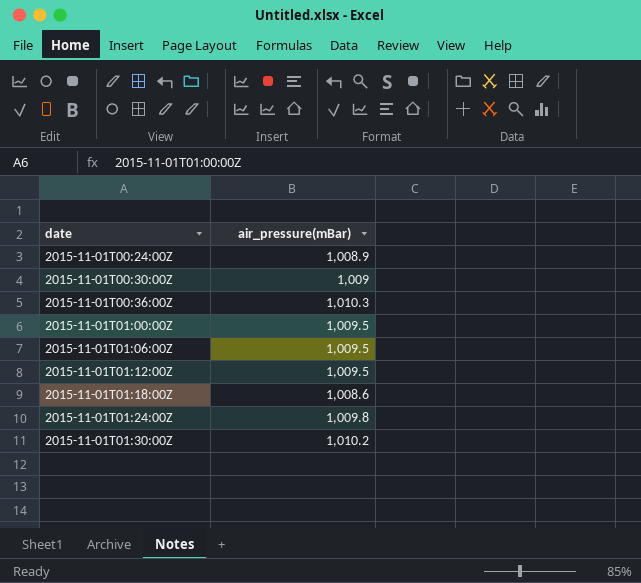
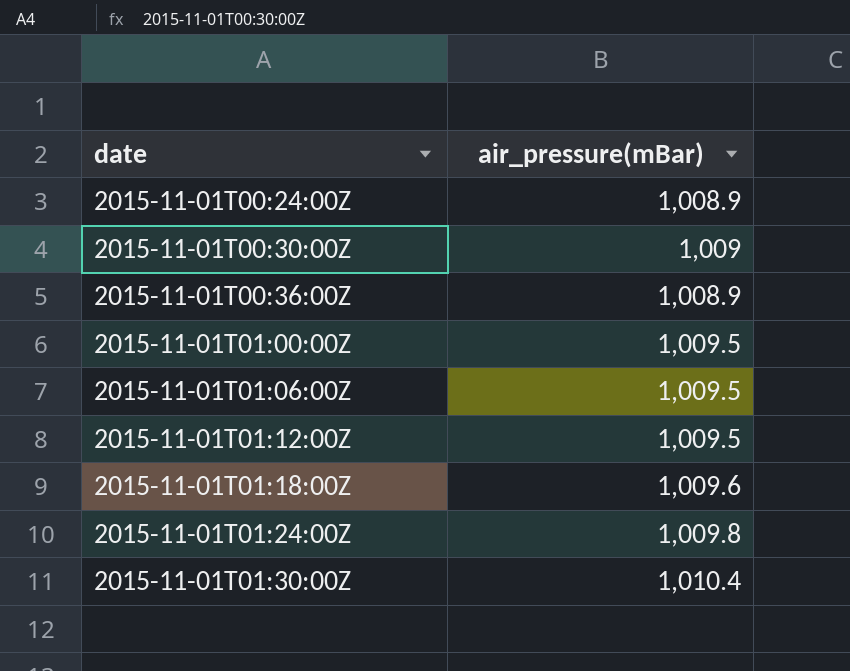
2015-11-01T00:36:00Z | air_pressure(mBar): 1,010.3 -> 1,008.9
2015-11-01T01:18:00Z | air_pressure(mBar): 1,008.6 -> 1,009.6
2015-11-01T01:30:00Z | air_pressure(mBar): 1,010.2 -> 1,010.4

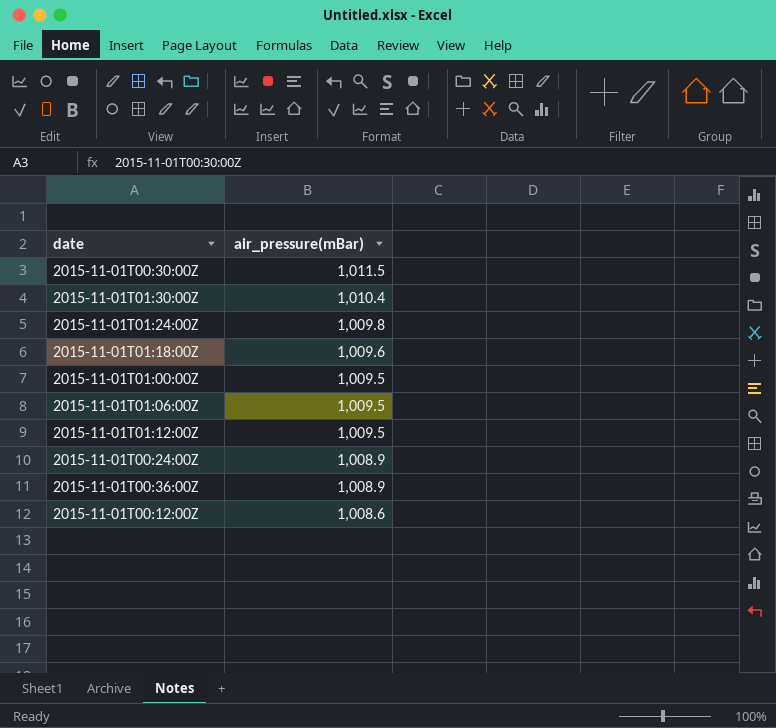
row order: date ascending -> air_pressure(mBar) descending
2015-11-01T00:30:00Z | air_pressure(mBar): 1,009 -> 1,011.5
row 2015-11-01T00:12:00Z: none -> 1,008.6

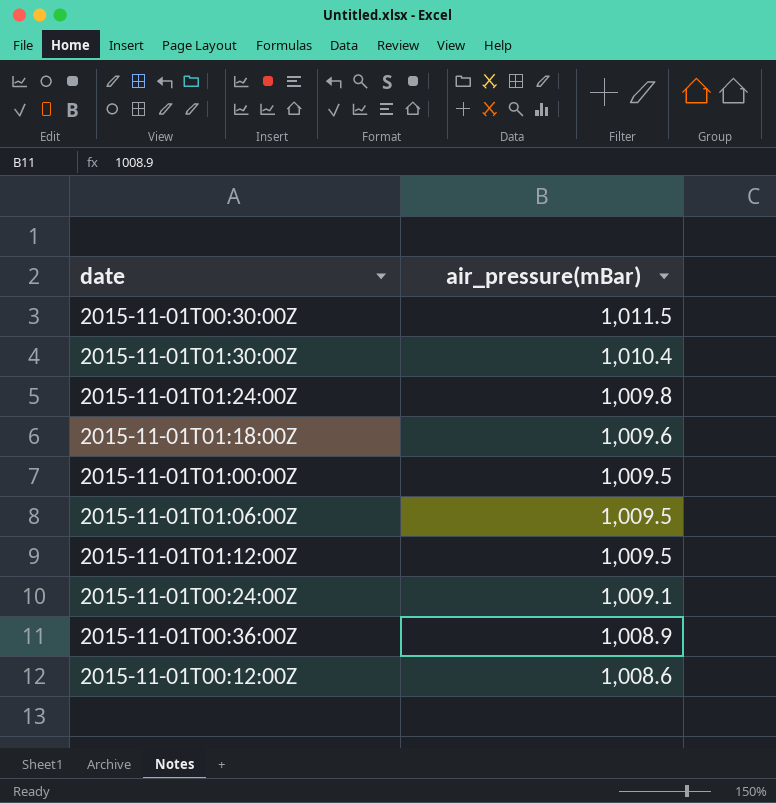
2015-11-01T00:24:00Z | air_pressure(mBar): 1,008.9 -> 1,009.1

